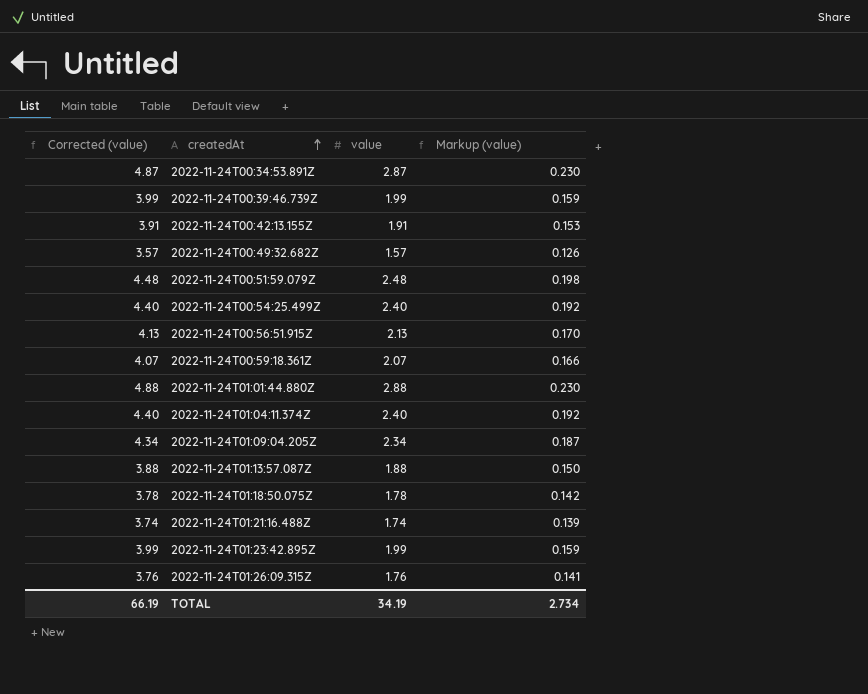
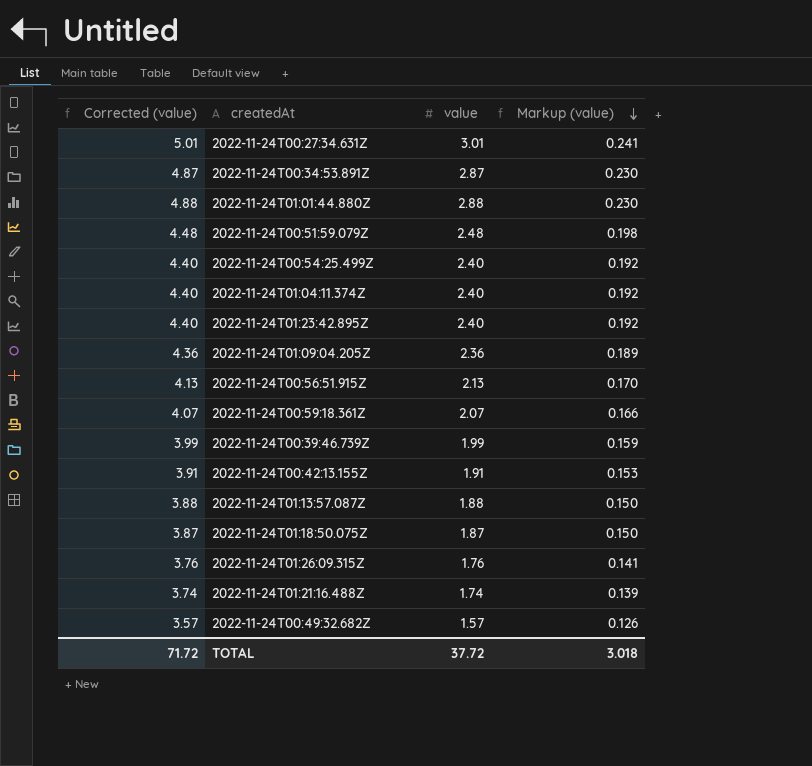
row order: createdAt ascending -> Markup (value) descending
row 2022-11-24T00:27:34.631Z: none -> 5.01 | 3.01 | 0.241
2022-11-24T01:23:42.895Z | Corrected (value): 3.99 -> 4.40
2022-11-24T01:23:42.895Z | value: 1.99 -> 2.40
2022-11-24T01:23:42.895Z | Markup (value): 0.159 -> 0.192
2022-11-24T01:09:04.205Z | Corrected (value): 4.34 -> 4.36
2022-11-24T01:09:04.205Z | value: 2.34 -> 2.36
2022-11-24T01:09:04.205Z | Markup (value): 0.187 -> 0.189
2022-11-24T01:18:50.075Z | Corrected (value): 3.78 -> 3.87
2022-11-24T01:18:50.075Z | value: 1.78 -> 1.87
2022-11-24T01:18:50.075Z | Markup (value): 0.142 -> 0.150
TOTAL | Corrected (value): 66.19 -> 71.72
TOTAL | value: 34.19 -> 37.72
TOTAL | Markup (value): 2.734 -> 3.018

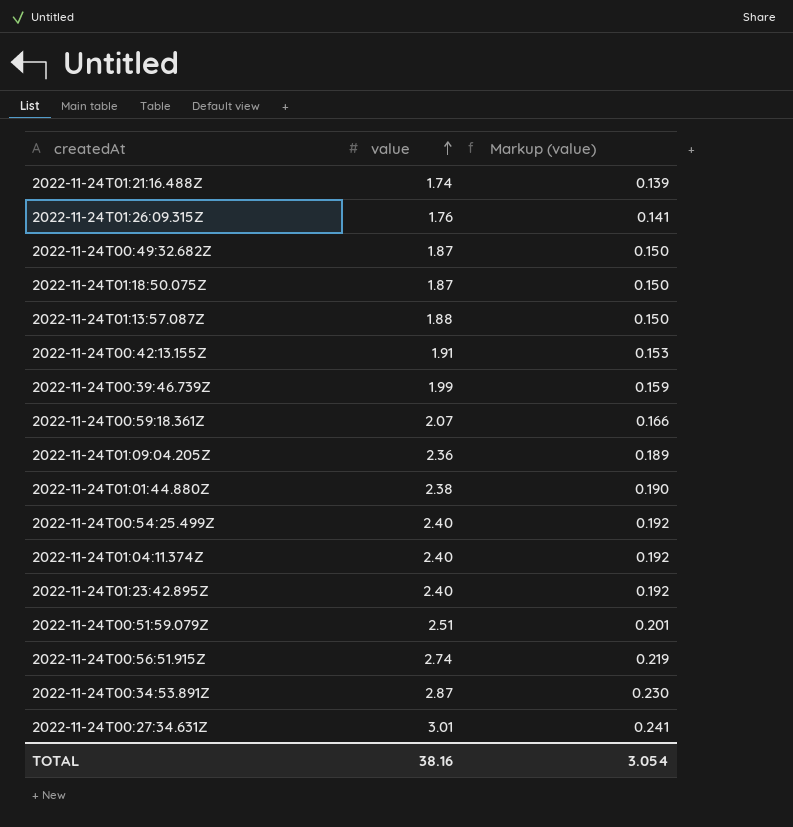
row order: Markup (value) descending -> value ascending
column Corrected (value) | formula: [value] + 2 -> none
2022-11-24T00:49:32.682Z | value: 1.57 -> 1.87
2022-11-24T00:49:32.682Z | Markup (value): 0.126 -> 0.150
2022-11-24T01:01:44.880Z | value: 2.88 -> 2.38
2022-11-24T01:01:44.880Z | Markup (value): 0.230 -> 0.190
2022-11-24T00:51:59.079Z | value: 2.48 -> 2.51
2022-11-24T00:51:59.079Z | Markup (value): 0.198 -> 0.201
2022-11-24T00:56:51.915Z | value: 2.13 -> 2.74
2022-11-24T00:56:51.915Z | Markup (value): 0.170 -> 0.219
TOTAL | value: 37.72 -> 38.16
TOTAL | Markup (value): 3.018 -> 3.054

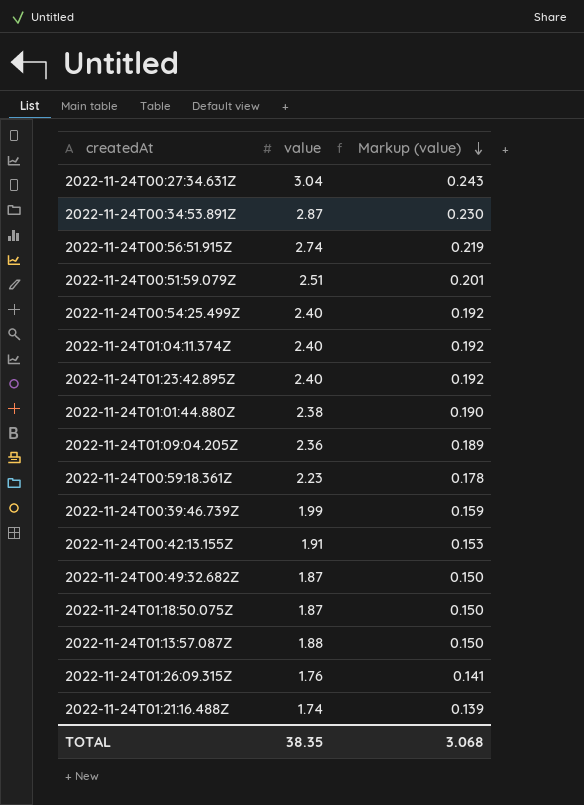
row order: value ascending -> Markup (value) descending
2022-11-24T00:27:34.631Z | value: 3.01 -> 3.04
2022-11-24T00:27:34.631Z | Markup (value): 0.241 -> 0.243
2022-11-24T00:59:18.361Z | value: 2.07 -> 2.23
2022-11-24T00:59:18.361Z | Markup (value): 0.166 -> 0.178
TOTAL | value: 38.16 -> 38.35
TOTAL | Markup (value): 3.054 -> 3.068

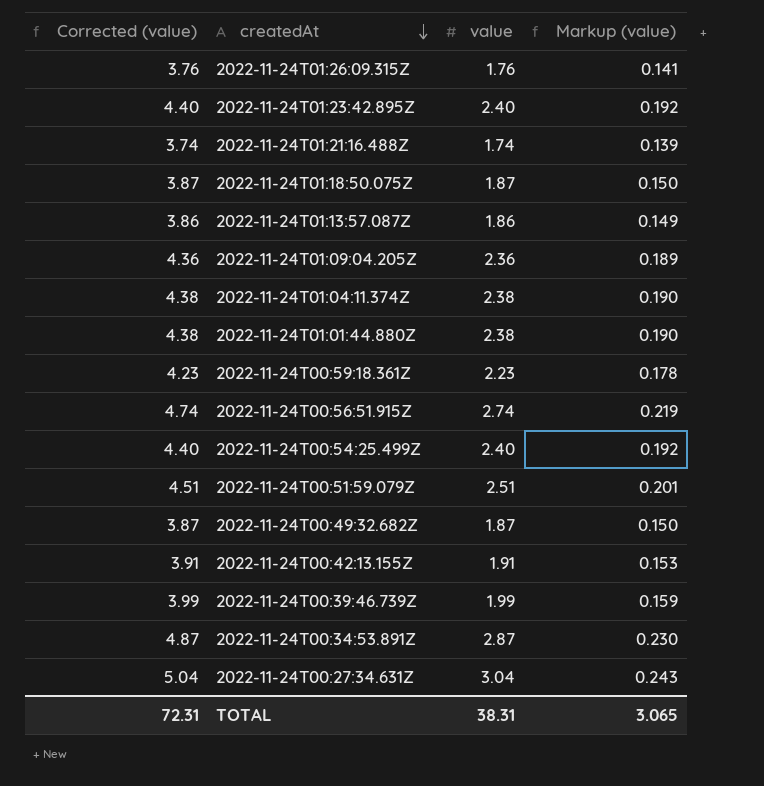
row order: Markup (value) descending -> createdAt descending
column Corrected (value) | formula: none -> [value] + 2
2022-11-24T01:13:57.087Z | value: 1.88 -> 1.86
2022-11-24T01:13:57.087Z | Markup (value): 0.150 -> 0.149
2022-11-24T01:04:11.374Z | value: 2.40 -> 2.38
2022-11-24T01:04:11.374Z | Markup (value): 0.192 -> 0.190
TOTAL | value: 38.35 -> 38.31
TOTAL | Markup (value): 3.068 -> 3.065

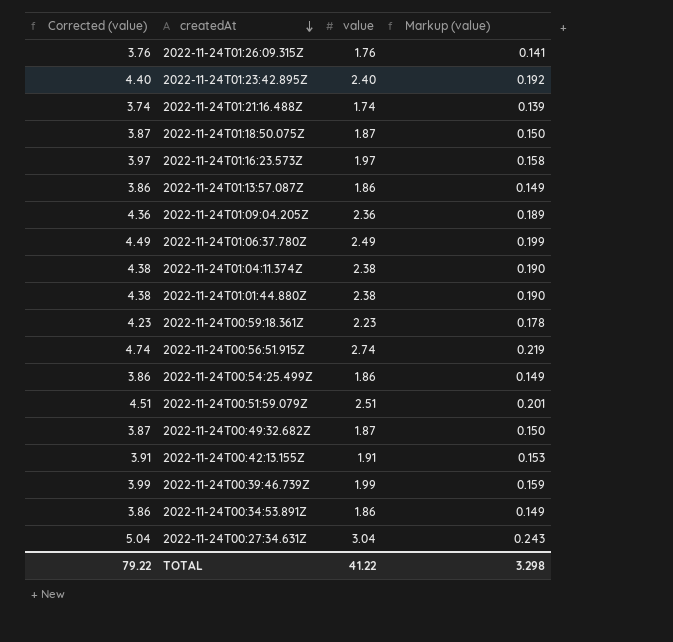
row 2022-11-24T01:16:23.573Z: none -> 3.97 | 1.97 | 0.158
row 2022-11-24T01:06:37.780Z: none -> 4.49 | 2.49 | 0.199
2022-11-24T00:54:25.499Z | Corrected (value): 4.40 -> 3.86
2022-11-24T00:54:25.499Z | value: 2.40 -> 1.86
2022-11-24T00:54:25.499Z | Markup (value): 0.192 -> 0.149
2022-11-24T00:34:53.891Z | Corrected (value): 4.87 -> 3.86
2022-11-24T00:34:53.891Z | value: 2.87 -> 1.86
2022-11-24T00:34:53.891Z | Markup (value): 0.230 -> 0.149
TOTAL | Corrected (value): 72.31 -> 79.22
TOTAL | value: 38.31 -> 41.22
TOTAL | Markup (value): 3.065 -> 3.298

